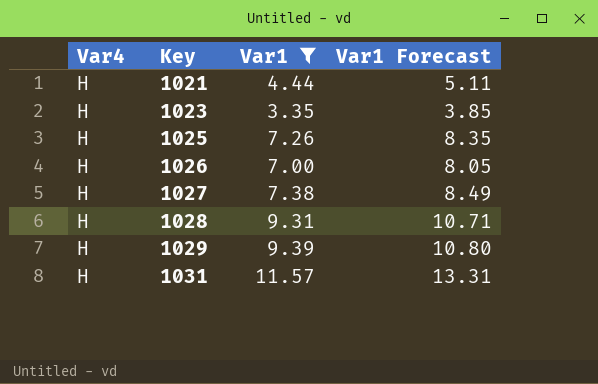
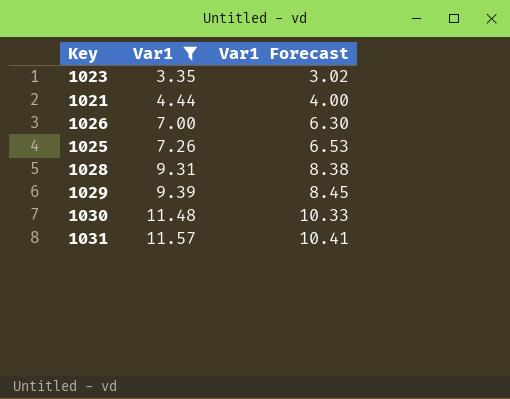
row order: Key ascending -> Var1 ascending
column Var4 | position: 1 -> none
column Var1 Forecast | formula: [Var1] * 1.15 -> [Var1] * 0.9
row 1027: H | 7.38 | 8.49 -> none
row 1030: none -> 11.48 | 10.33

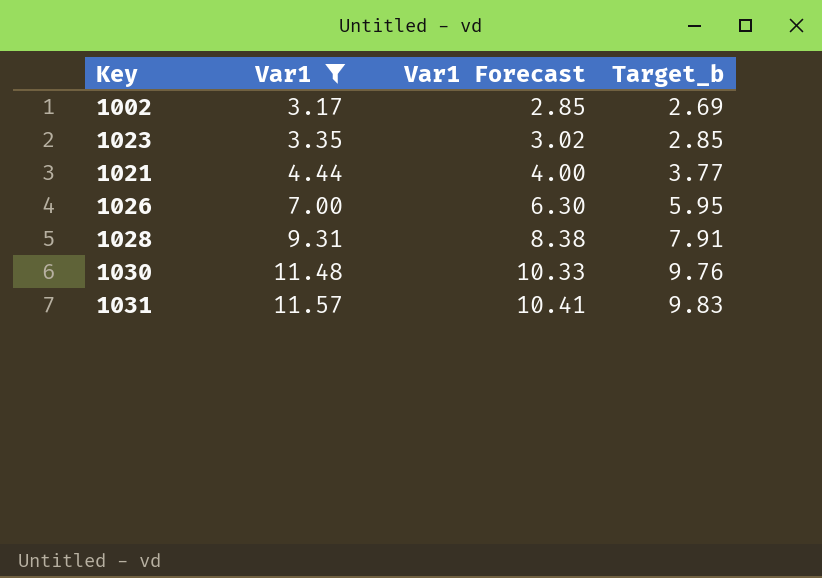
column Target_b | formula: none -> [Var1] * 0.85
row 1025: 7.26 | 6.53 -> none
row 1029: 9.39 | 8.45 -> none
row 1002: none -> 3.17 | 2.85 | 2.69

